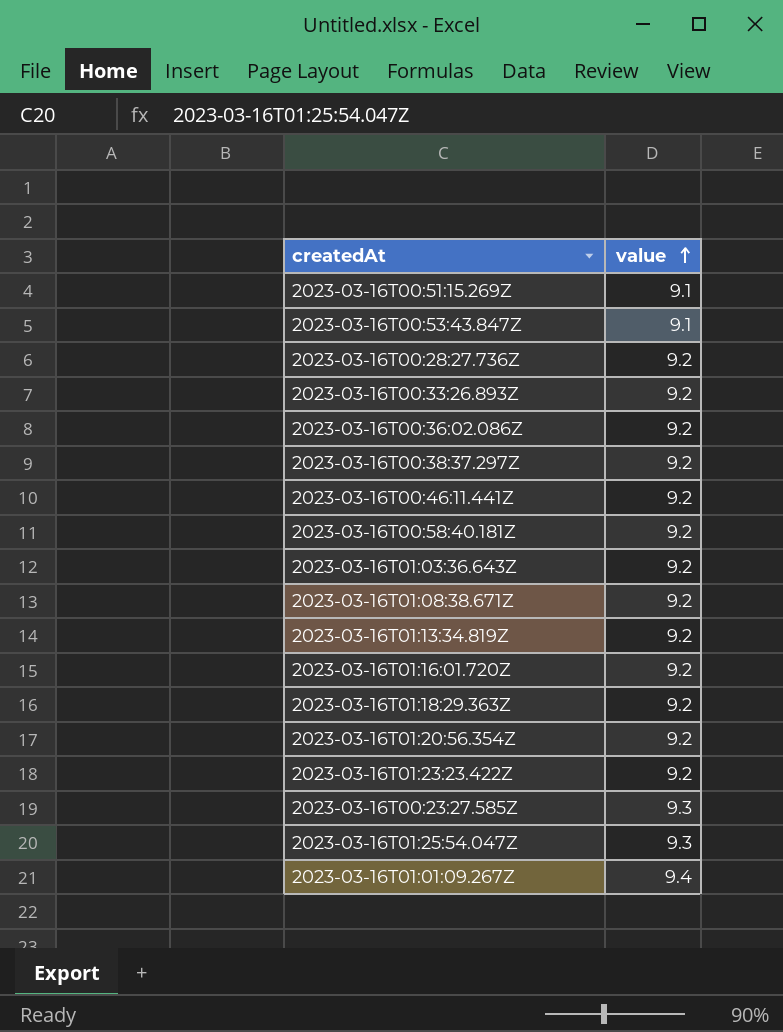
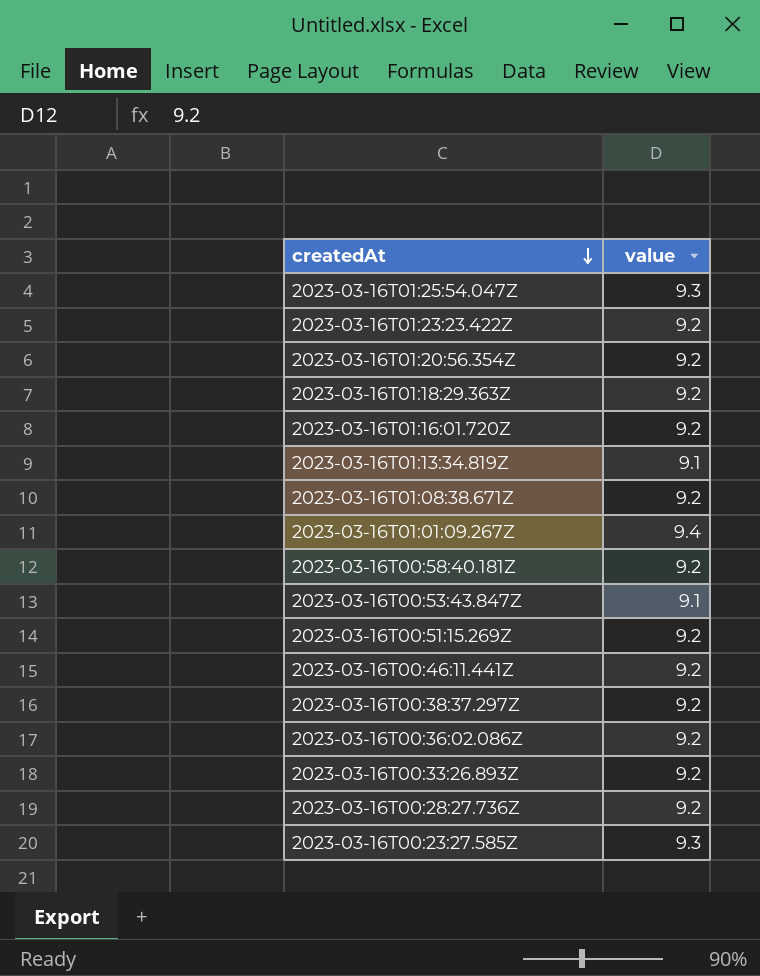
row order: value ascending -> createdAt descending
row 2023-03-16T01:03:36.643Z: 9.2 -> none
2023-03-16T01:13:34.819Z | value: 9.2 -> 9.1
2023-03-16T00:51:15.269Z | value: 9.1 -> 9.2

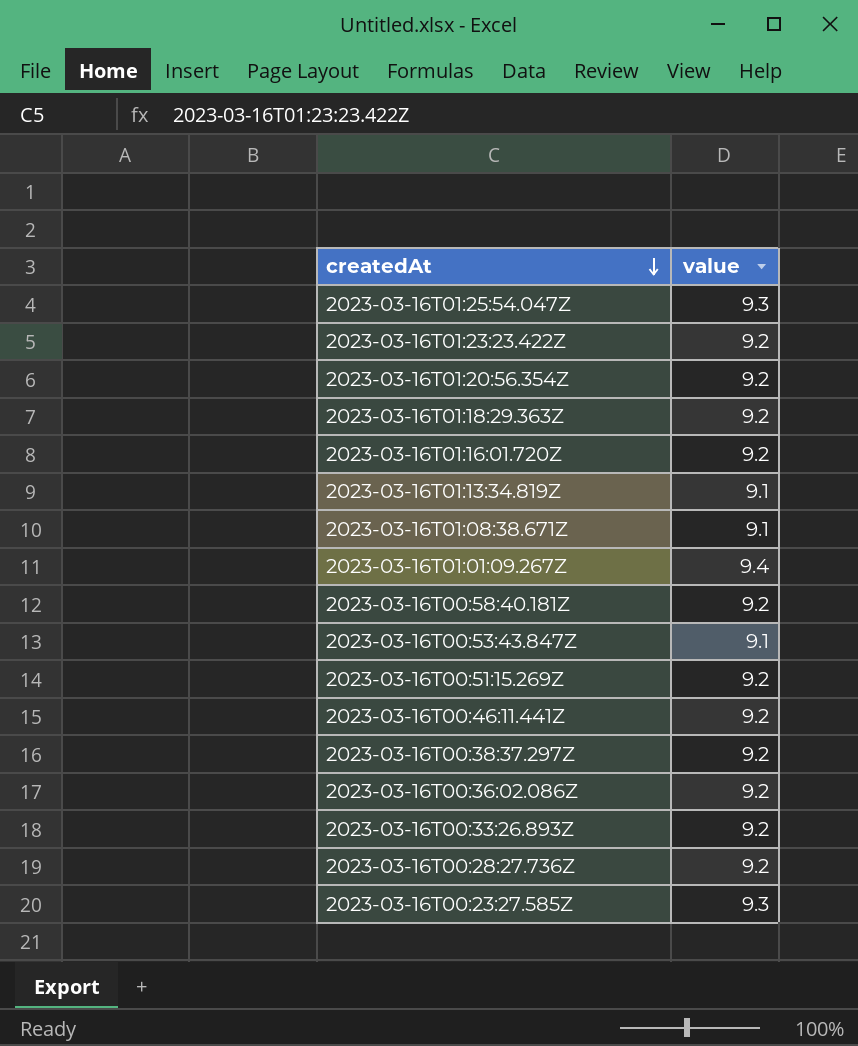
2023-03-16T01:08:38.671Z | value: 9.2 -> 9.1

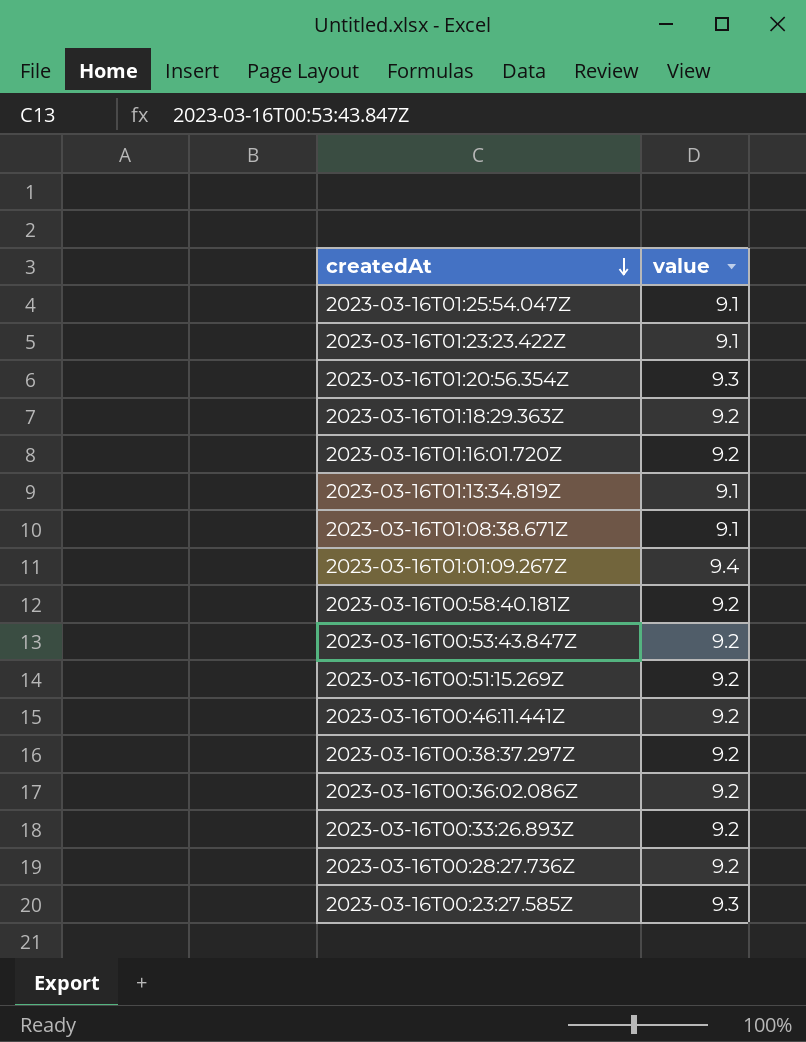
2023-03-16T01:25:54.047Z | value: 9.3 -> 9.1
2023-03-16T01:23:23.422Z | value: 9.2 -> 9.1
2023-03-16T01:20:56.354Z | value: 9.2 -> 9.3
2023-03-16T00:53:43.847Z | value: 9.1 -> 9.2

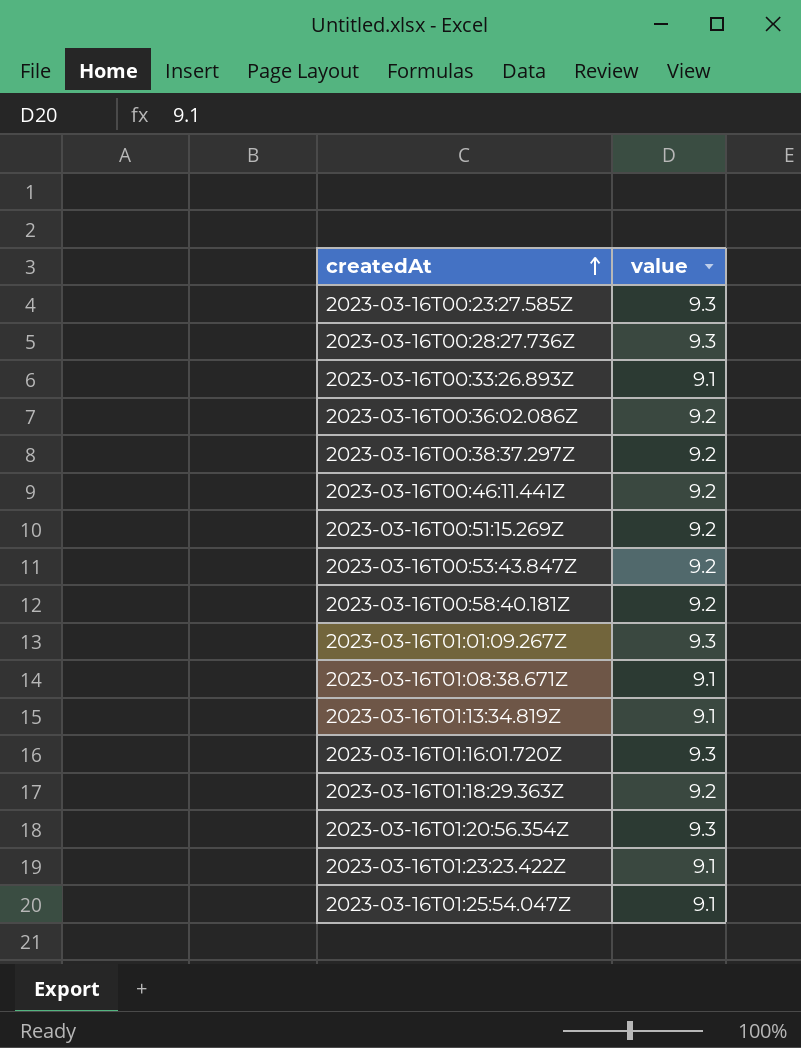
row order: createdAt descending -> createdAt ascending
2023-03-16T00:28:27.736Z | value: 9.2 -> 9.3
2023-03-16T00:33:26.893Z | value: 9.2 -> 9.1
2023-03-16T01:01:09.267Z | value: 9.4 -> 9.3
2023-03-16T01:16:01.720Z | value: 9.2 -> 9.3

